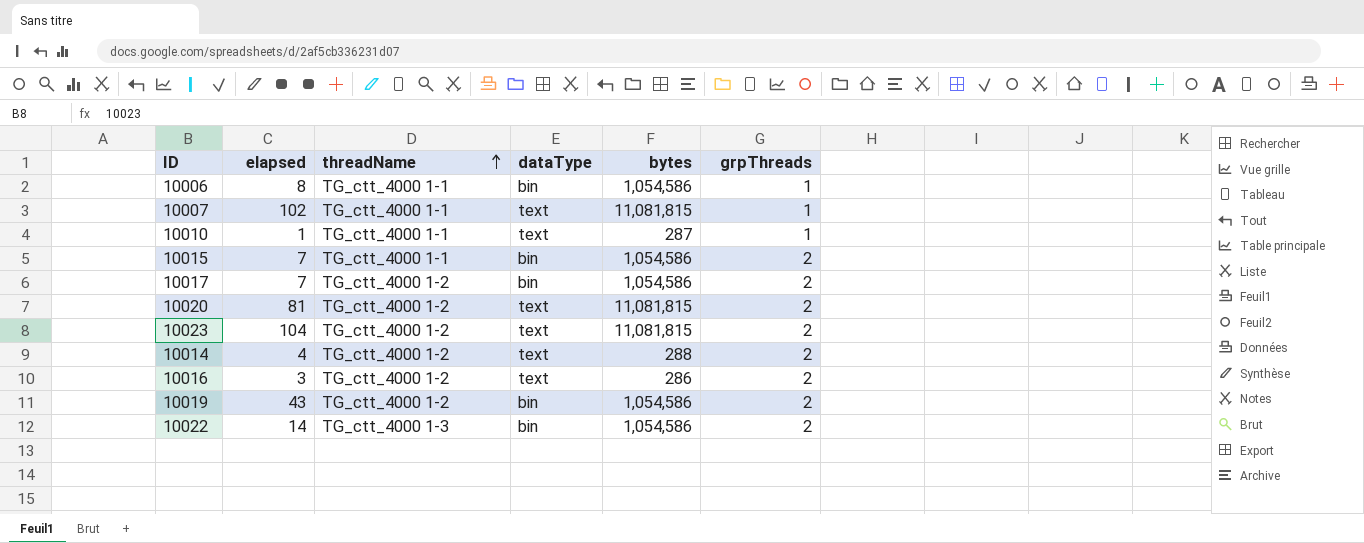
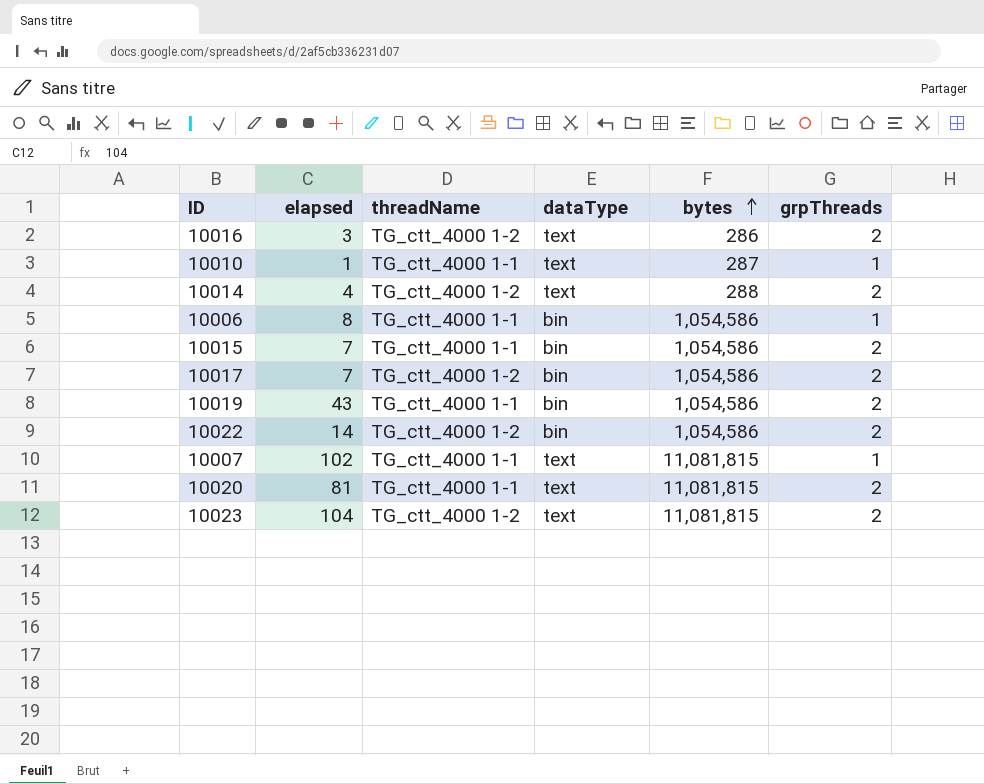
row order: threadName ascending -> bytes ascending
10019 | threadName: TG_ctt_4000 1-2 -> TG_ctt_4000 1-1
10022 | threadName: TG_ctt_4000 1-3 -> TG_ctt_4000 1-2
10020 | threadName: TG_ctt_4000 1-2 -> TG_ctt_4000 1-1

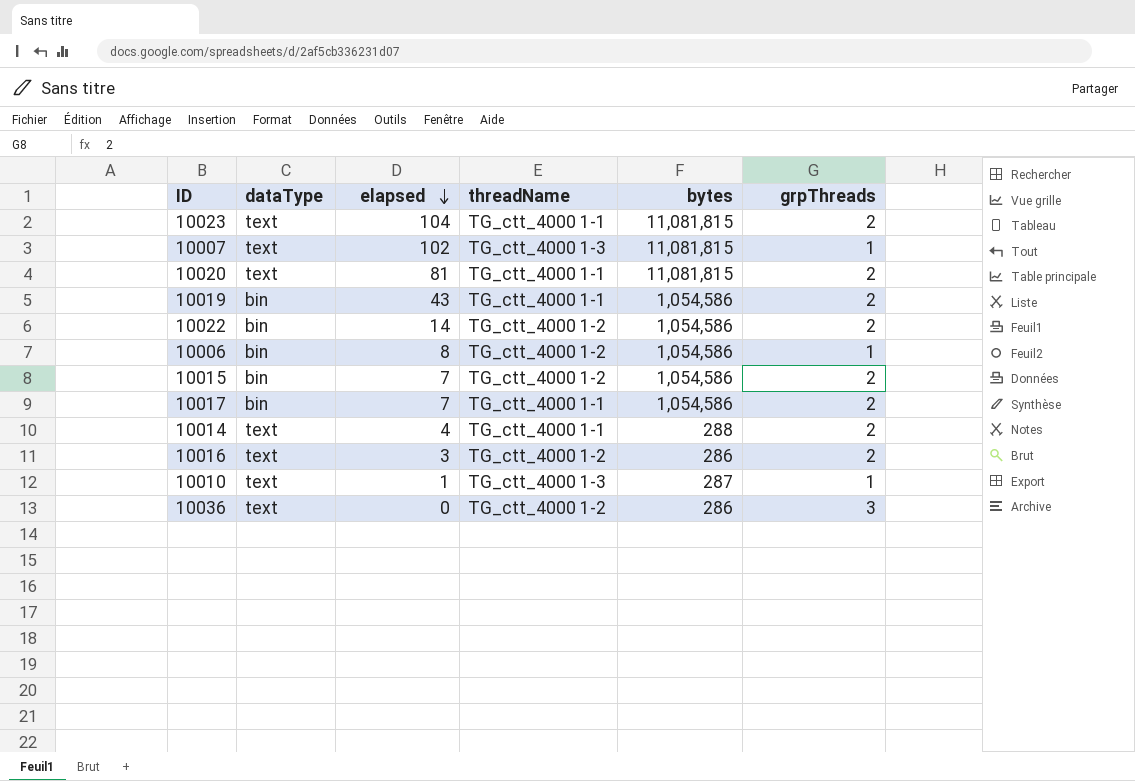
row order: bytes ascending -> elapsed descending
column dataType | position: 4 -> 2
10023 | threadName: TG_ctt_4000 1-2 -> TG_ctt_4000 1-1
10007 | threadName: TG_ctt_4000 1-1 -> TG_ctt_4000 1-3
10006 | threadName: TG_ctt_4000 1-1 -> TG_ctt_4000 1-2
10015 | threadName: TG_ctt_4000 1-1 -> TG_ctt_4000 1-2
10017 | threadName: TG_ctt_4000 1-2 -> TG_ctt_4000 1-1
10014 | threadName: TG_ctt_4000 1-2 -> TG_ctt_4000 1-1
10010 | threadName: TG_ctt_4000 1-1 -> TG_ctt_4000 1-3
row 10036: none -> text | 0 | TG_ctt_4000 1-2 | 286 | 3

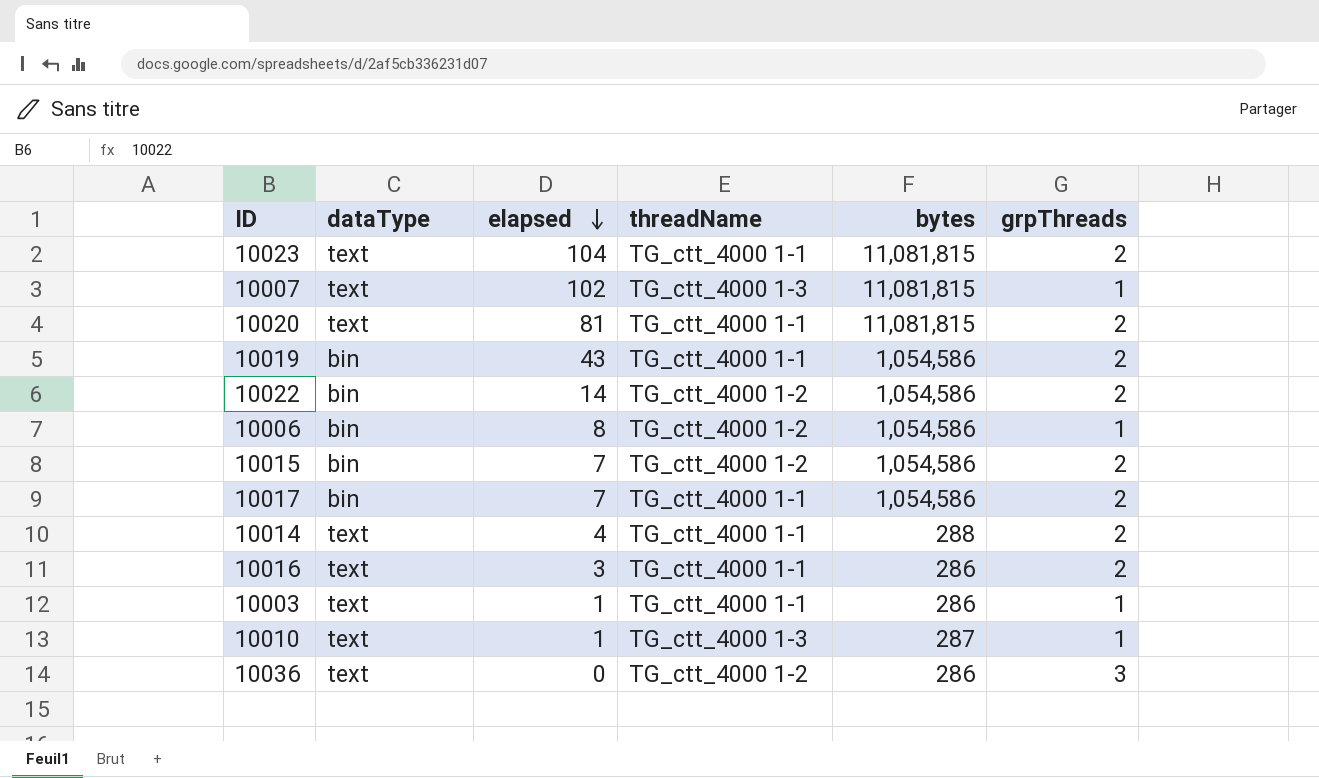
10016 | threadName: TG_ctt_4000 1-2 -> TG_ctt_4000 1-1
row 10003: none -> text | 1 | TG_ctt_4000 1-1 | 286 | 1

